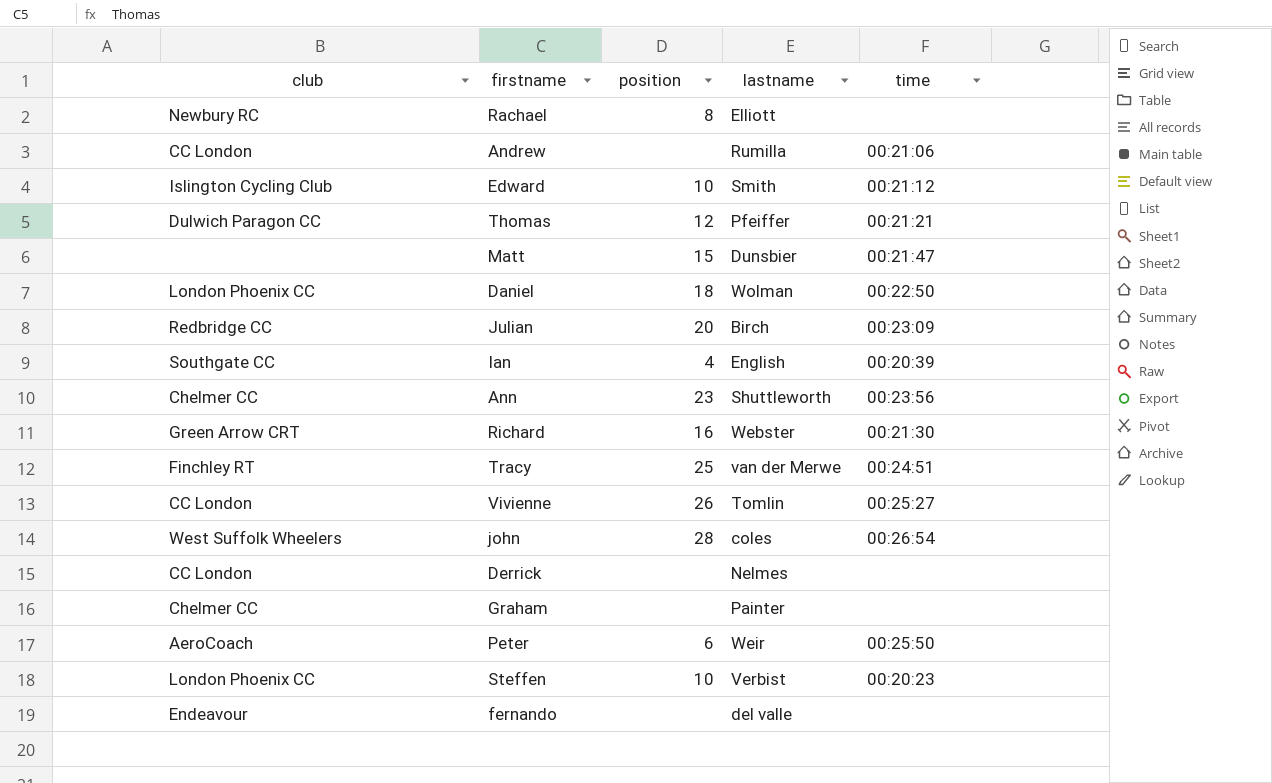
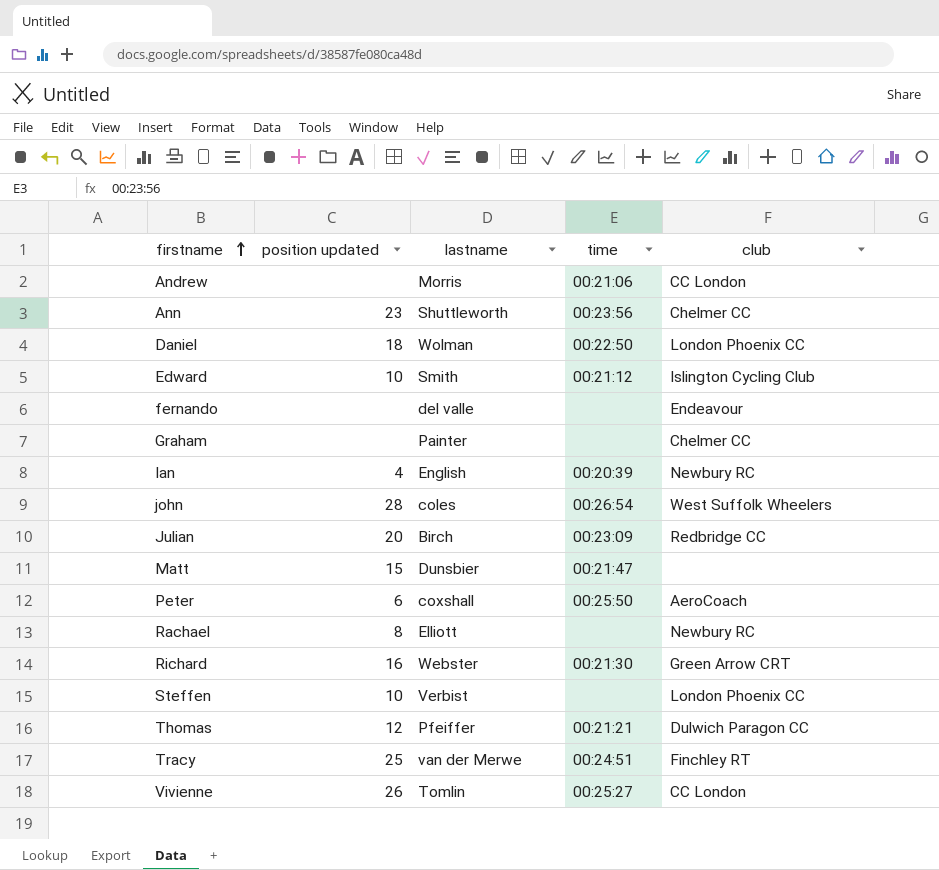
row order: none -> firstname ascending
column name: position -> position updated
column club | position: 1 -> 5
row Derrick: CC London | none | Nelmes | none -> none
Andrew | lastname: Rumilla -> Morris
Ian | club: Southgate CC -> Newbury RC
Peter | lastname: Weir -> coxshall
Steffen | time: 00:20:23 -> none

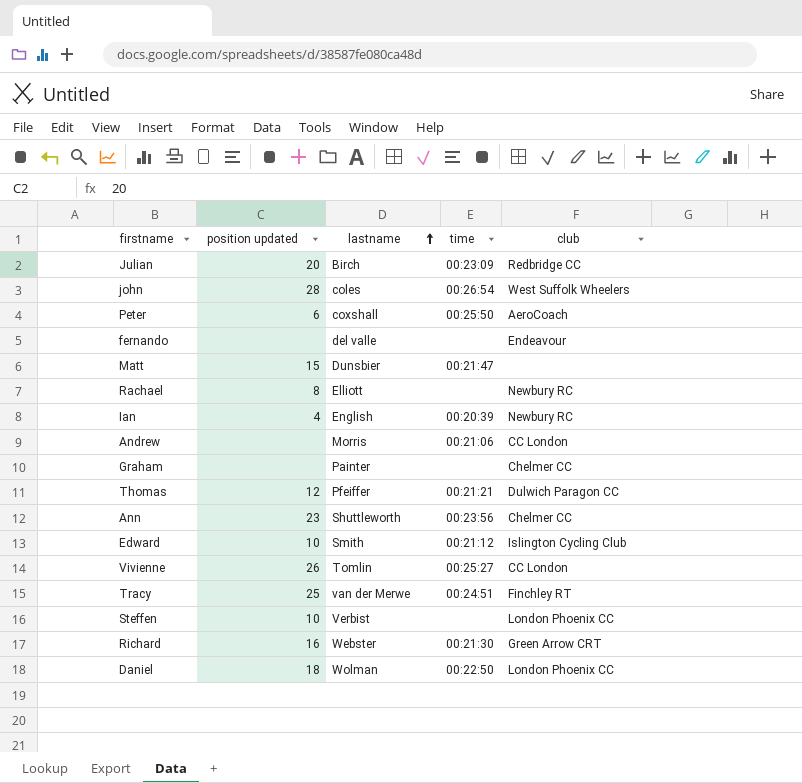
row order: firstname ascending -> lastname ascending

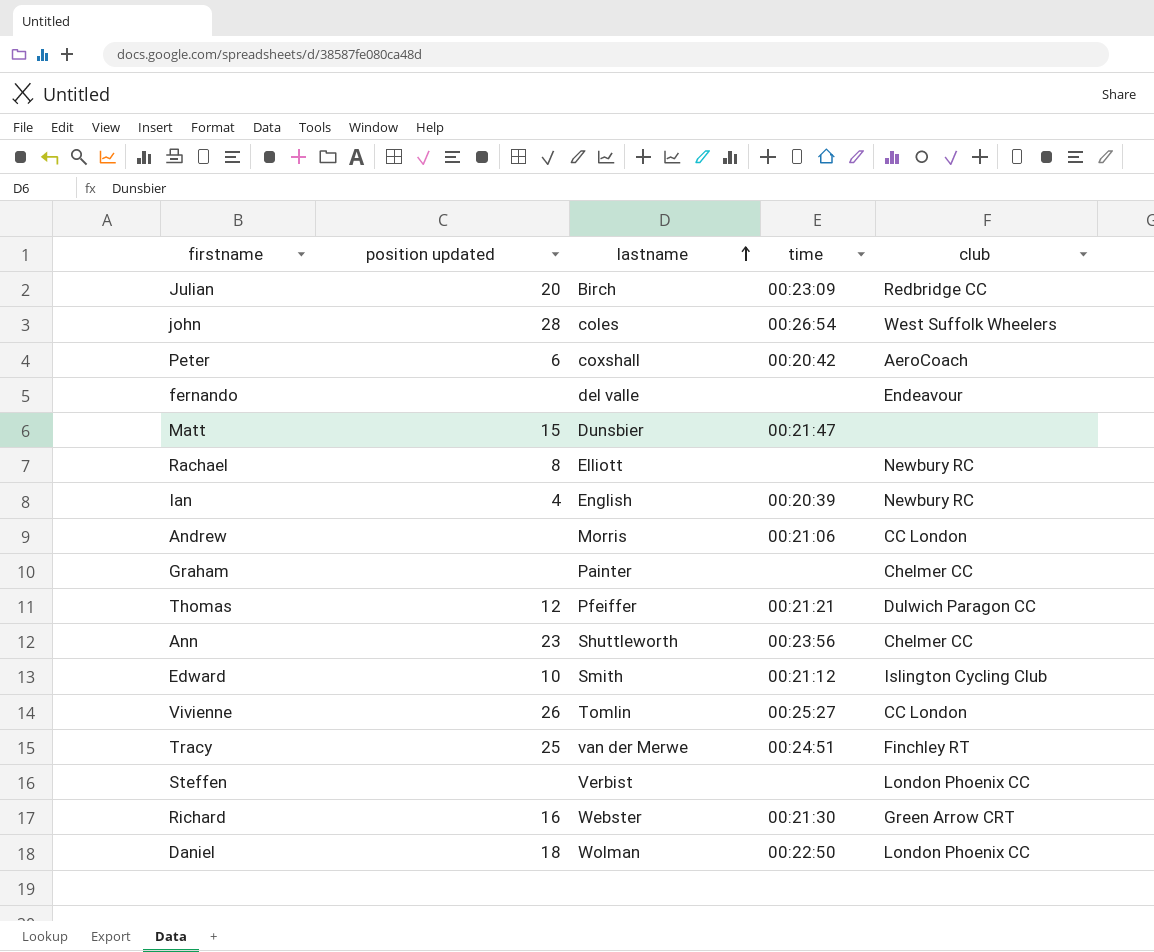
Peter | time: 00:25:50 -> 00:20:42
Steffen | position updated: 10 -> none

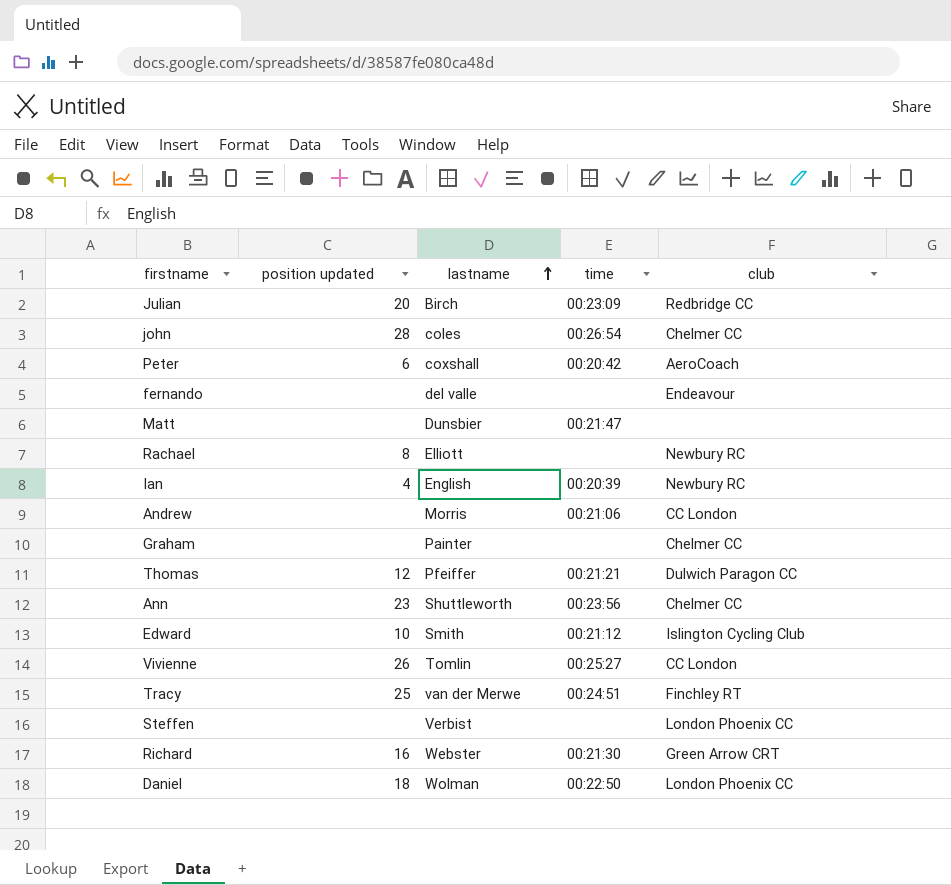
john | club: West Suffolk Wheelers -> Chelmer CC
Matt | position updated: 15 -> none

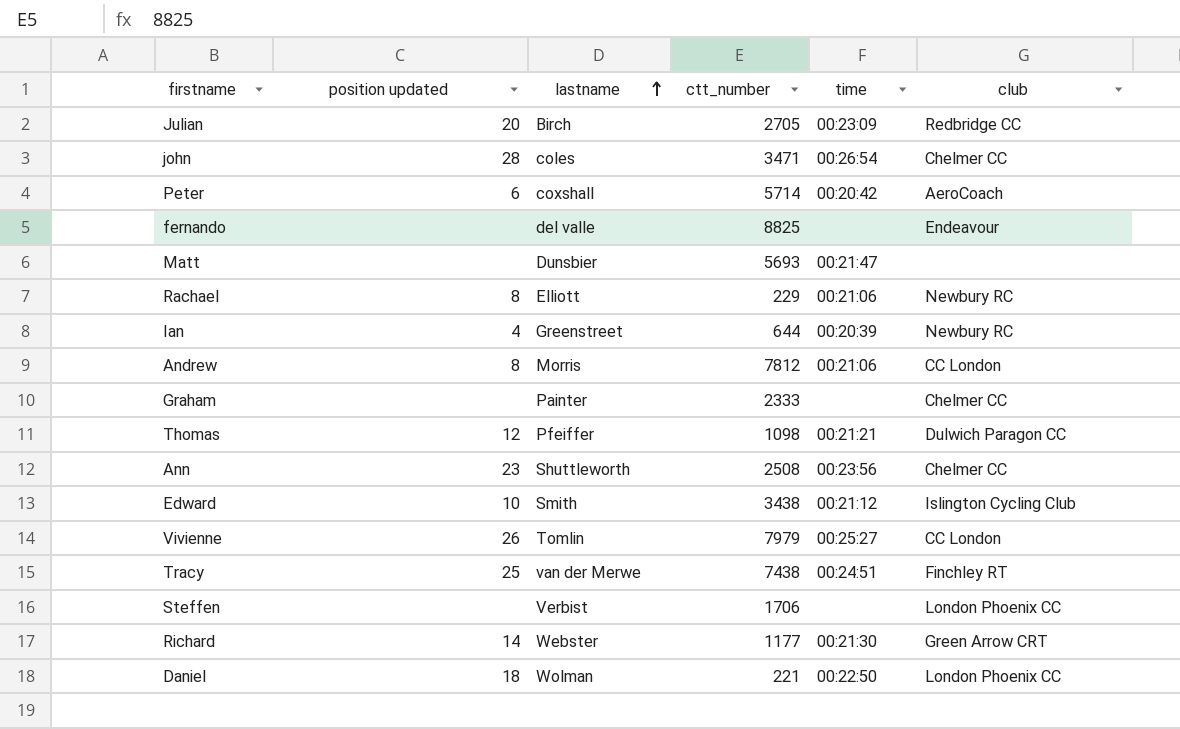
column ctt_number | position: none -> 4
Rachael | time: none -> 00:21:06
Ian | lastname: English -> Greenstreet
Andrew | position updated: none -> 8
Richard | position updated: 16 -> 14

